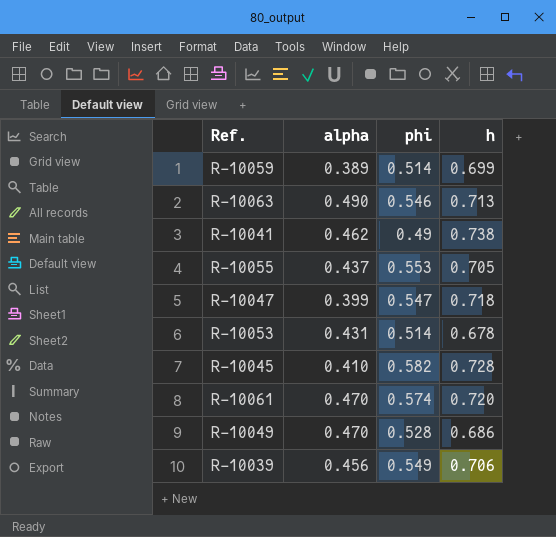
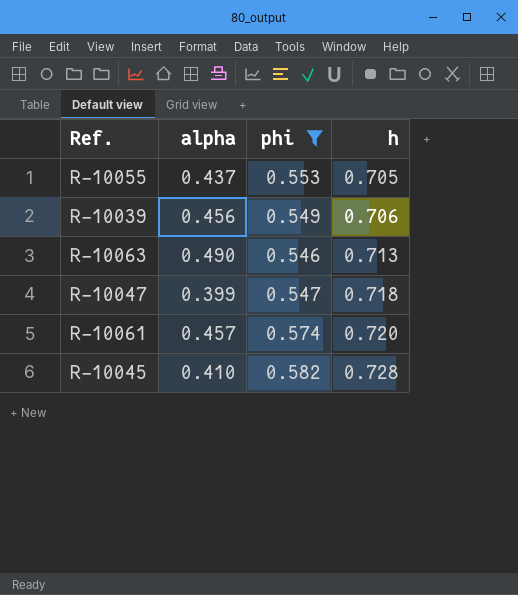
filter: none -> phi >= 0.546
row order: none -> h ascending
R-10061 | alpha: 0.470 -> 0.457

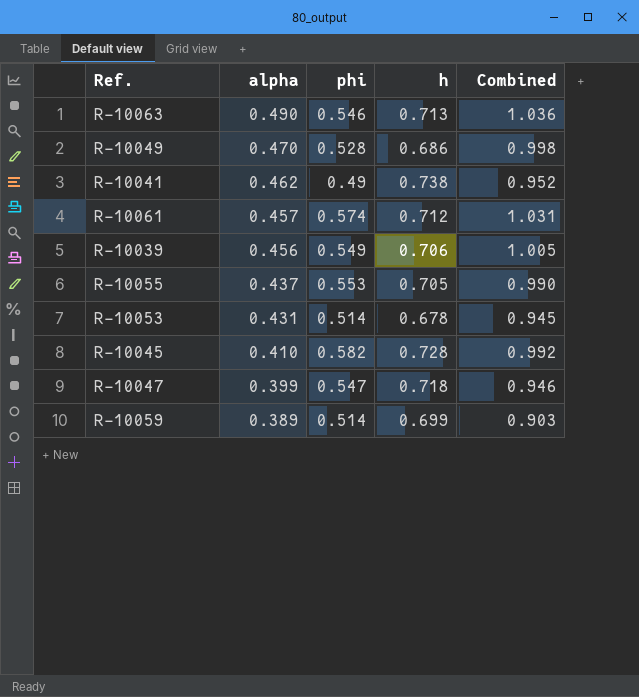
filter: phi >= 0.546 -> none
row order: h ascending -> alpha descending
column Combined | formula: none -> [alpha] + [phi]
R-10061 | h: 0.720 -> 0.712

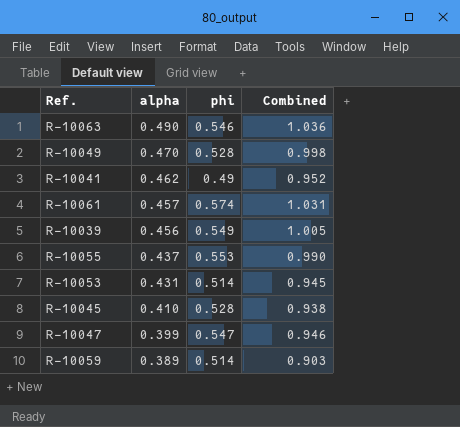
column h | position: 4 -> none
R-10045 | phi: 0.582 -> 0.528
R-10045 | Combined: 0.992 -> 0.938

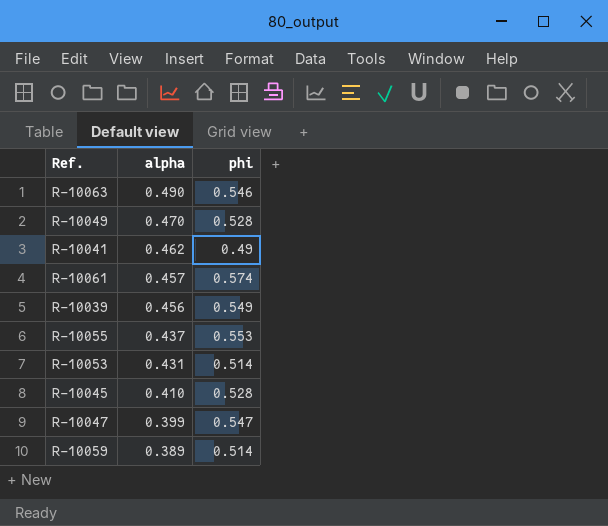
column Combined | formula: [alpha] + [phi] -> none

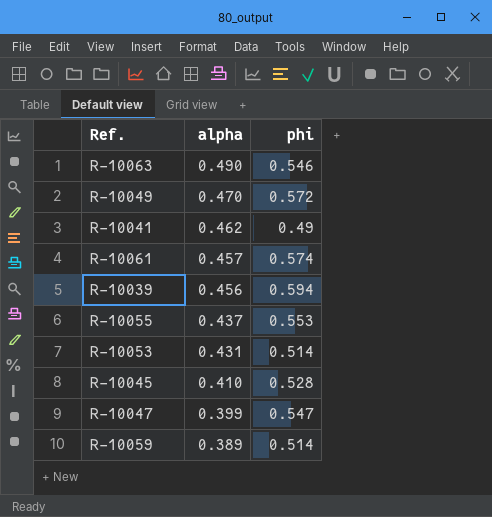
R-10049 | phi: 0.528 -> 0.572
R-10039 | phi: 0.549 -> 0.594

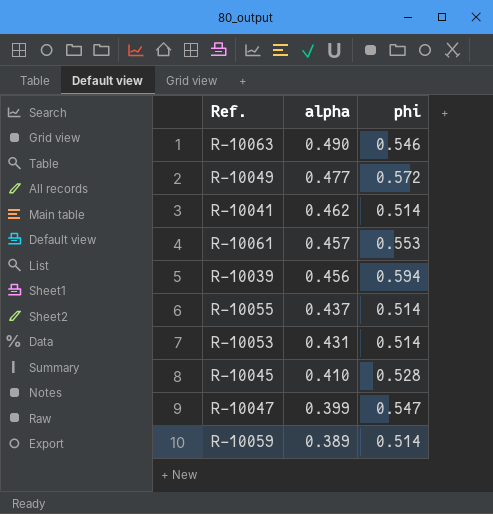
R-10049 | alpha: 0.470 -> 0.477
R-10041 | phi: 0.49 -> 0.514
R-10061 | phi: 0.574 -> 0.553
R-10055 | phi: 0.553 -> 0.514

